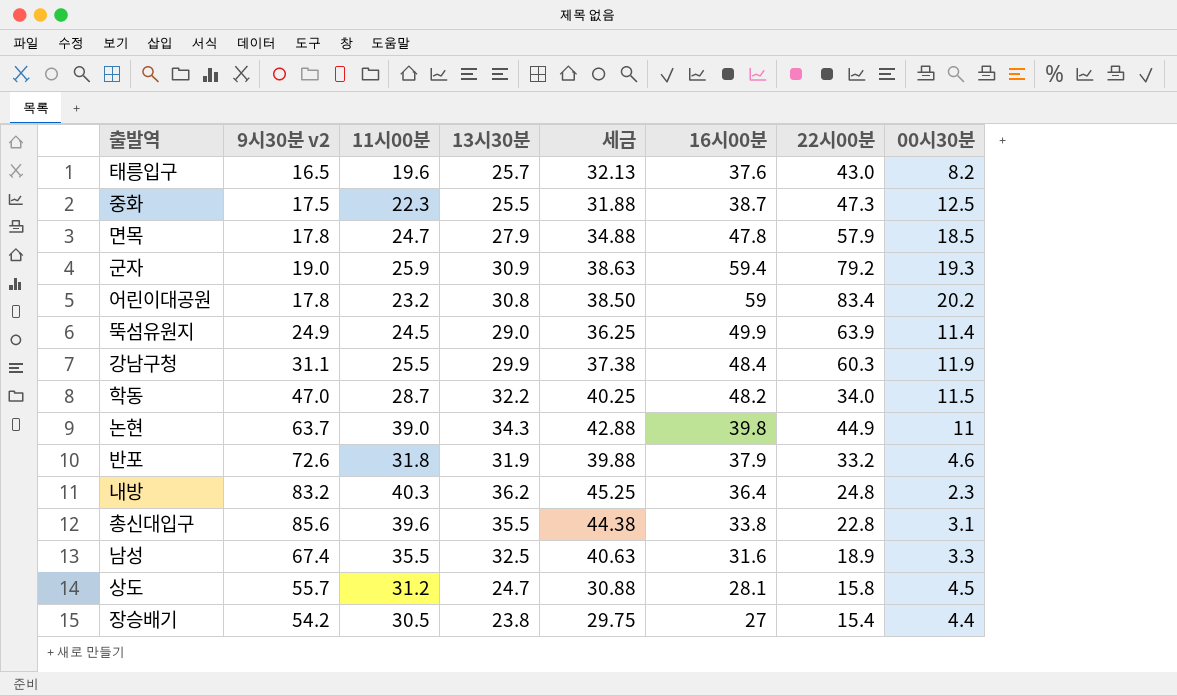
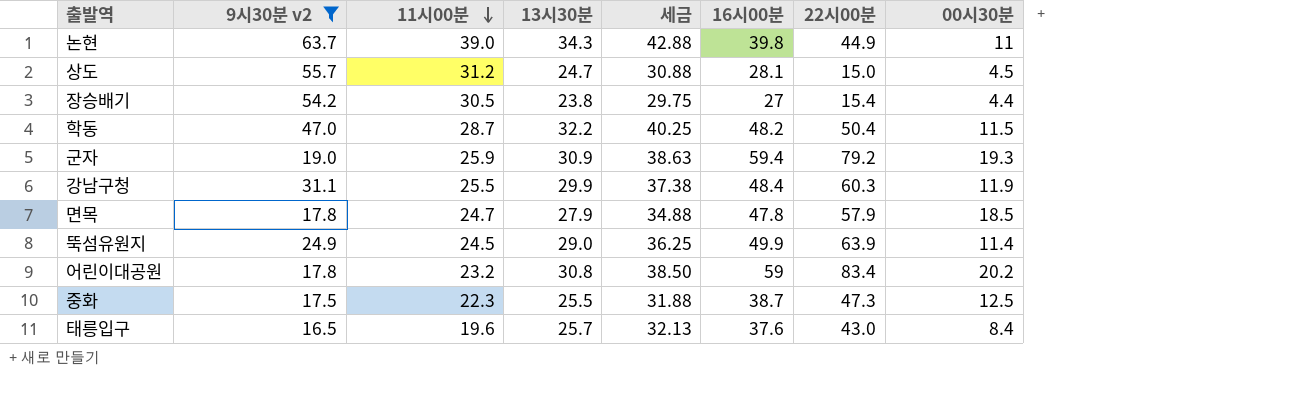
filter: none -> 9시30분 v2 <= 63.7
row order: none -> 11시00분 descending
상도 | 22시00분: 15.8 -> 15.0
학동 | 22시00분: 34.0 -> 50.4
태릉입구 | 00시30분: 8.2 -> 8.4

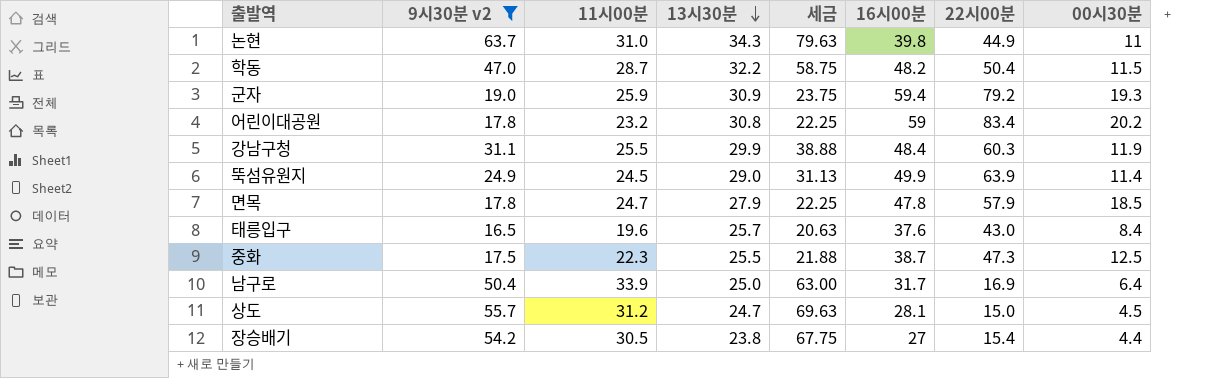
row order: 11시00분 descending -> 13시30분 descending
column 세금 | formula: [13시30분] * 1.25 -> [9시30분 v2] * 1.25
논현 | 11시00분: 39.0 -> 31.0
row 남구로: none -> 50.4 | 33.9 | 25.0 | 63.00 | 31.7 | 16.9 | 6.4

